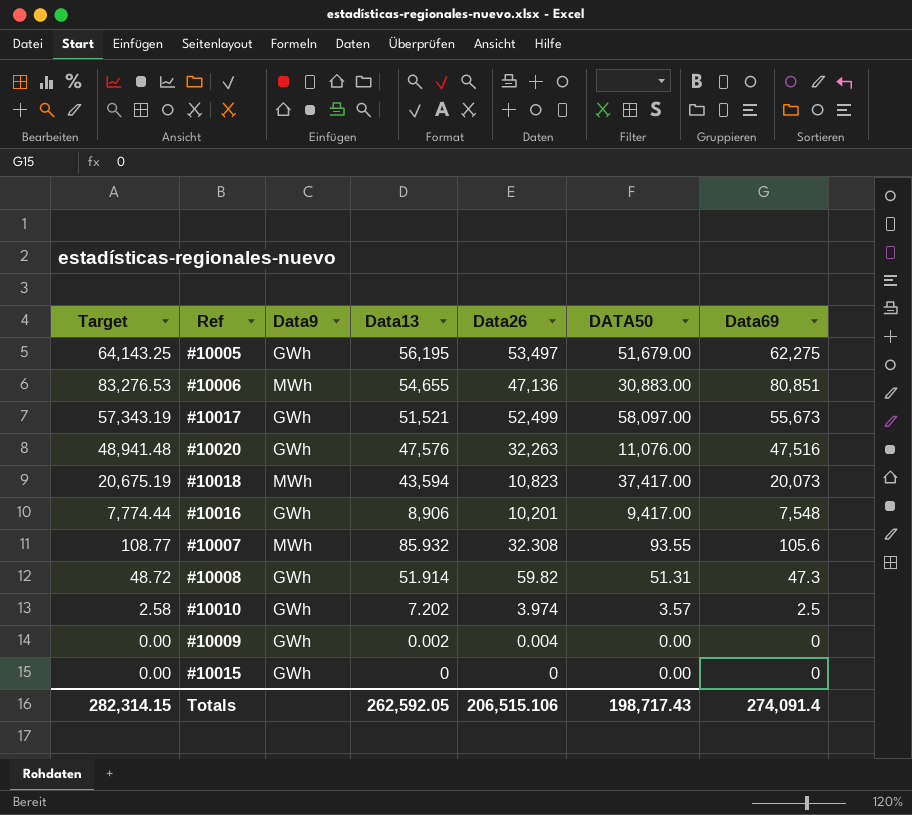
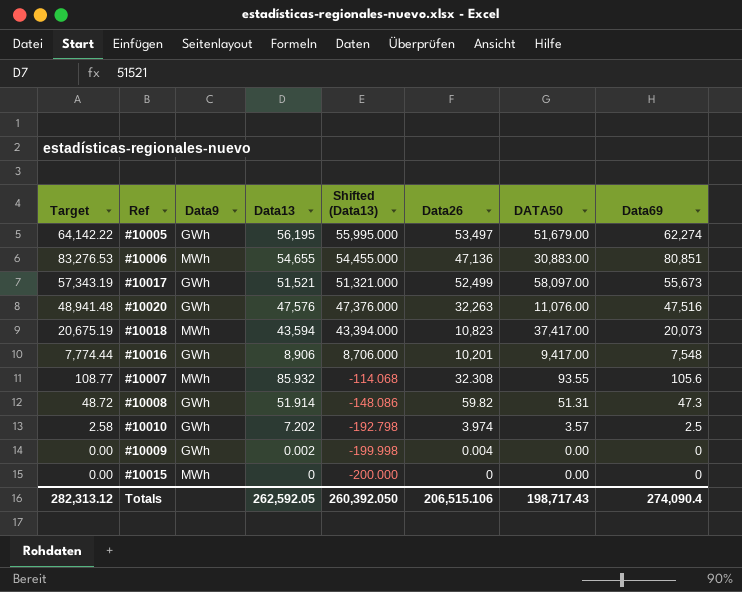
column Shifted (Data13) | formula: none -> [Data13] - 200
#10005 | Target: 64,143.25 -> 64,142.22
#10005 | Data69: 62,275 -> 62,274
#10015 | Data9: GWh -> MWh
Totals | Target: 282,314.15 -> 282,313.12
Totals | Data69: 274,091.4 -> 274,090.4

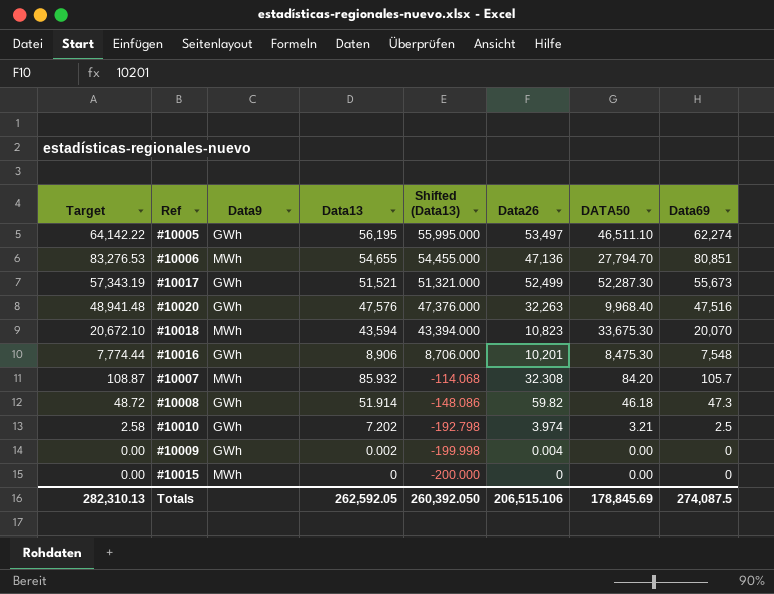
#10005 | DATA50: 51,679.00 -> 46,511.10
#10006 | DATA50: 30,883.00 -> 27,794.70
#10017 | DATA50: 58,097.00 -> 52,287.30
#10020 | DATA50: 11,076.00 -> 9,968.40
#10018 | Target: 20,675.19 -> 20,672.10
#10018 | DATA50: 37,417.00 -> 33,675.30
#10018 | Data69: 20,073 -> 20,070
#10016 | DATA50: 9,417.00 -> 8,475.30
#10007 | Target: 108.77 -> 108.87
#10007 | DATA50: 93.55 -> 84.20
#10007 | Data69: 105.6 -> 105.7
#10008 | DATA50: 51.31 -> 46.18
#10010 | DATA50: 3.57 -> 3.21
Totals | Target: 282,313.12 -> 282,310.13
Totals | DATA50: 198,717.43 -> 178,845.69
Totals | Data69: 274,090.4 -> 274,087.5

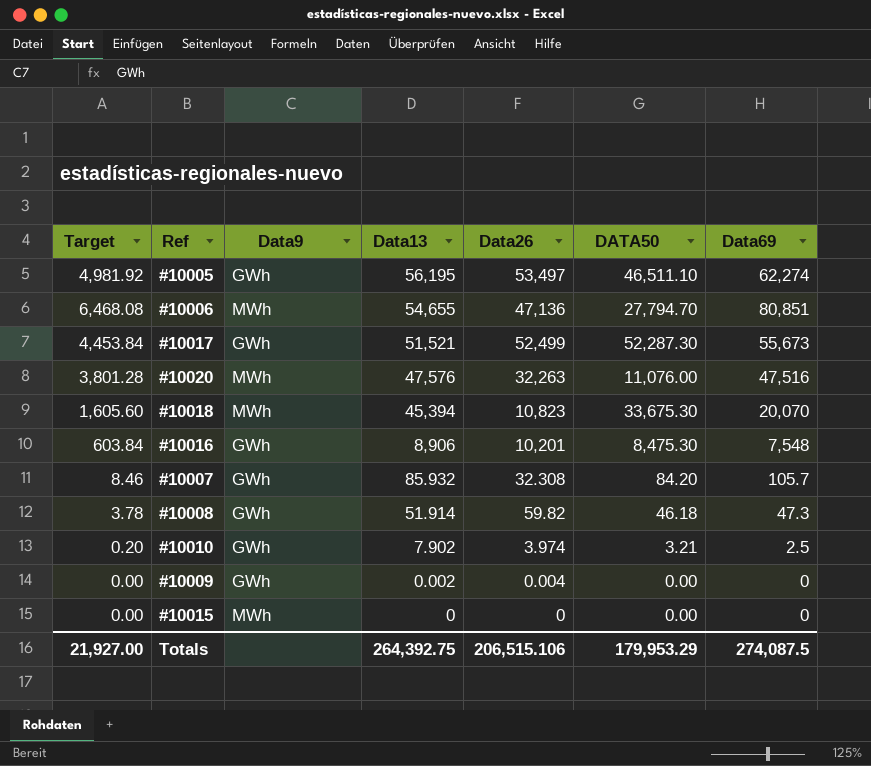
column Shifted (Data13) | formula: [Data13] - 200 -> none
column Target | formula: [Data69] * 1.03 -> [Data69] * 0.08
#10020 | Data9: GWh -> MWh
#10020 | DATA50: 9,968.40 -> 11,076.00
#10018 | Data13: 43,594 -> 45,394
#10007 | Data9: MWh -> GWh
#10010 | Data13: 7.202 -> 7.902
Totals | Target: 282,310.13 -> 21,927.00
Totals | Data13: 262,592.05 -> 264,392.75
Totals | DATA50: 178,845.69 -> 179,953.29

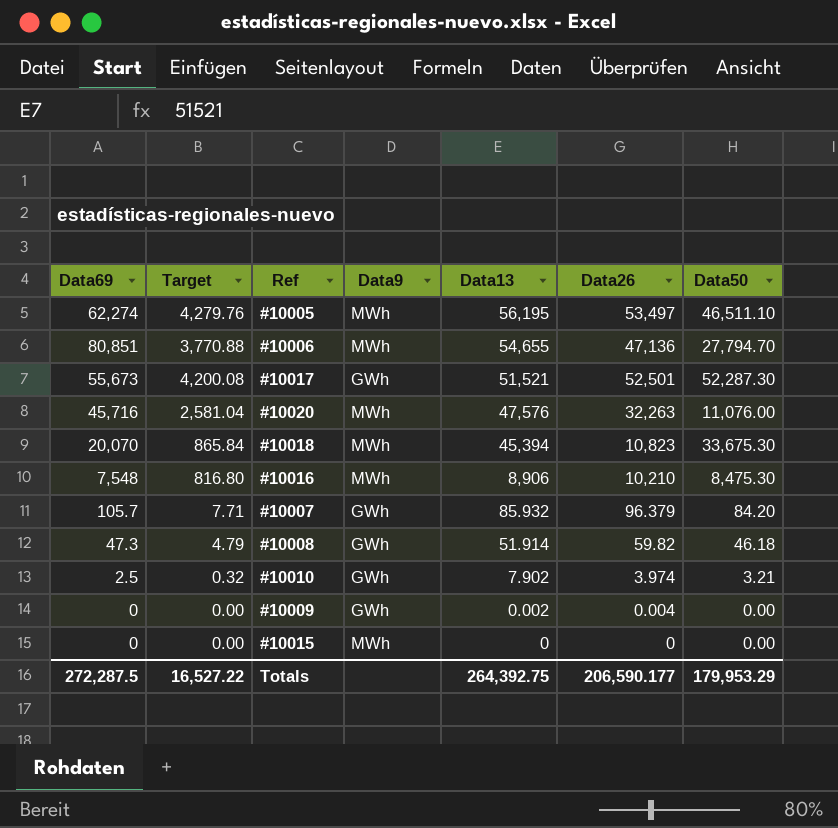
column Data69 | position: 7 -> 1
column Target | formula: [Data69] * 0.08 -> [Data26] * 0.08
column name: DATA50 -> Data50
#10005 | Data9: GWh -> MWh
#10017 | Data26: 52,499 -> 52,501
#10020 | Data69: 47,516 -> 45,716
#10016 | Data9: GWh -> MWh
#10016 | Data26: 10,201 -> 10,210
#10007 | Data26: 32.308 -> 96.379
Totals | Data69: 274,087.5 -> 272,287.5
Totals | Target: 21,927.00 -> 16,527.22
Totals | Data26: 206,515.106 -> 206,590.177

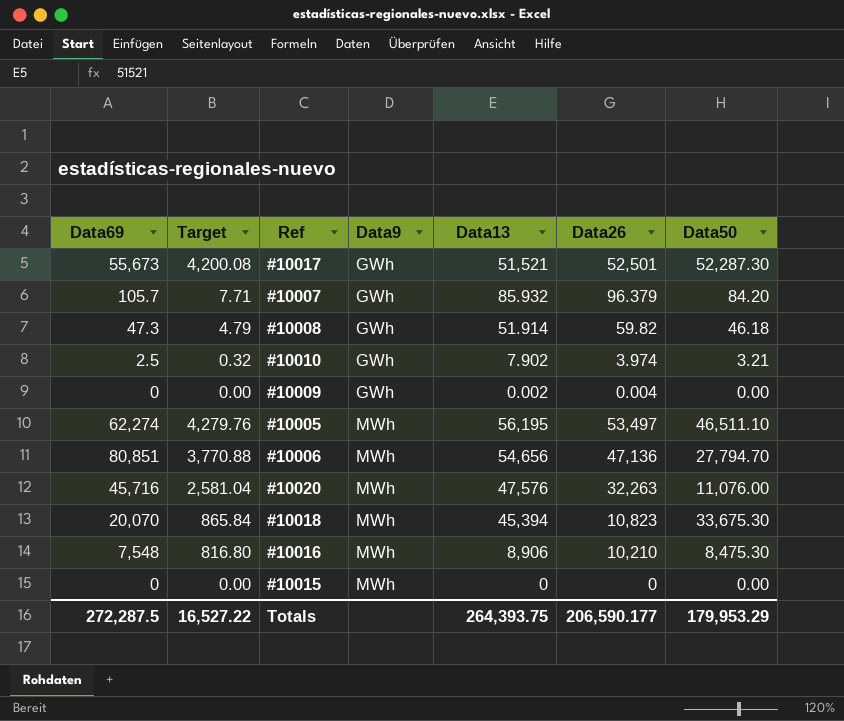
row order: Data13 descending -> Data9 ascending
#10006 | Data13: 54,655 -> 54,656
Totals | Data13: 264,392.75 -> 264,393.75

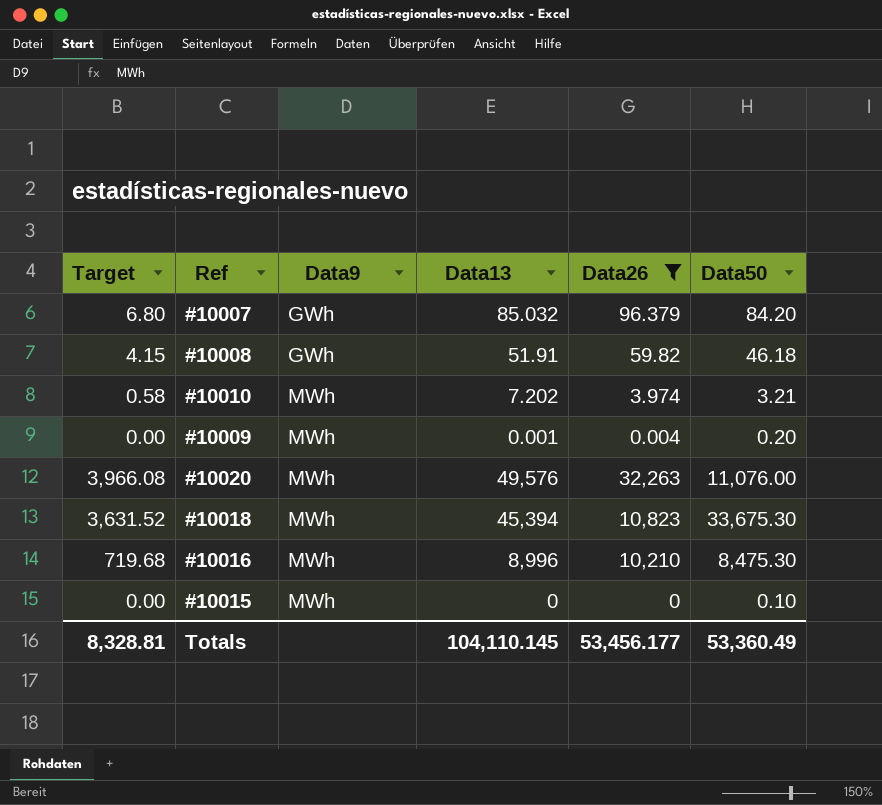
filter: none -> Data26 <= 32,263
column Data69 | position: 1 -> none
column Target | formula: [Data26] * 0.08 -> [Data13] * 0.08
#10007 | Data13: 85.932 -> 85.032
#10008 | Data13: 51.914 -> 51.91
#10010 | Data9: GWh -> MWh
#10010 | Data13: 7.902 -> 7.202
#10009 | Data9: GWh -> MWh
#10009 | Data13: 0.002 -> 0.001
#10009 | Data50: 0.00 -> 0.20
#10020 | Data13: 47,576 -> 49,576
#10016 | Data13: 8,906 -> 8,996
#10015 | Data50: 0.00 -> 0.10
Totals | Target: 16,527.22 -> 8,328.81
Totals | Data13: 264,393.75 -> 104,110.145
Totals | Data26: 206,590.177 -> 53,456.177
Totals | Data50: 179,953.29 -> 53,360.49

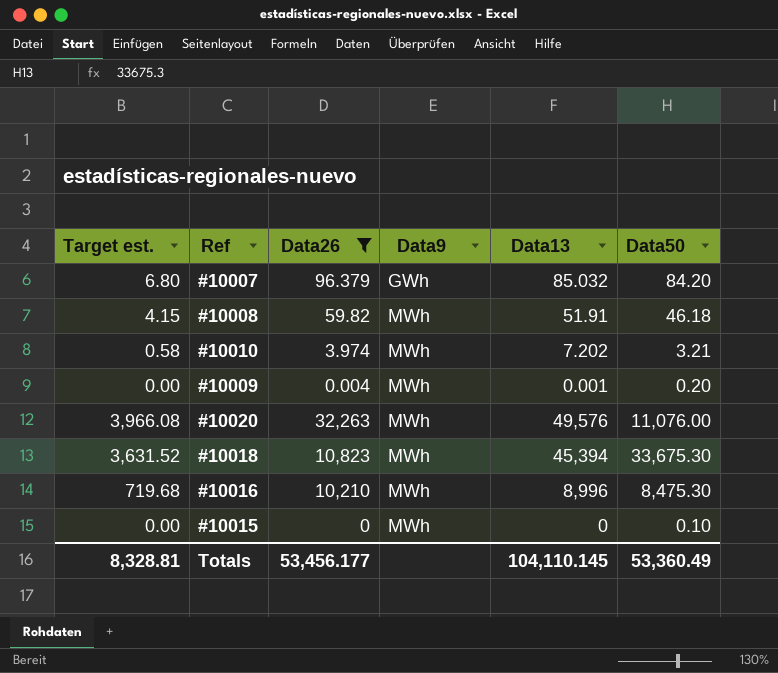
column name: Target -> Target est.
column Data26 | position: 5 -> 3
#10008 | Data9: GWh -> MWh

